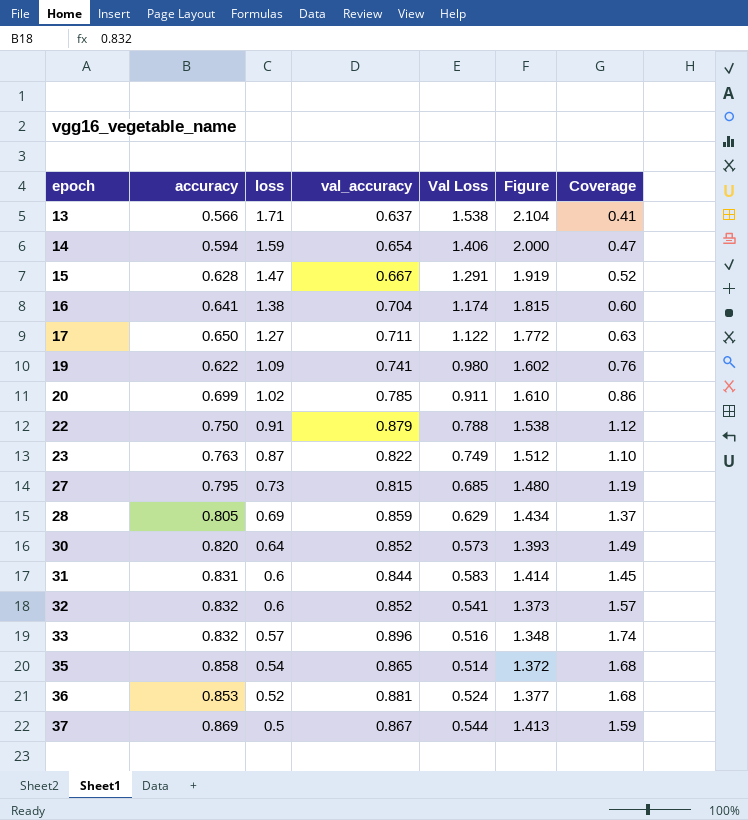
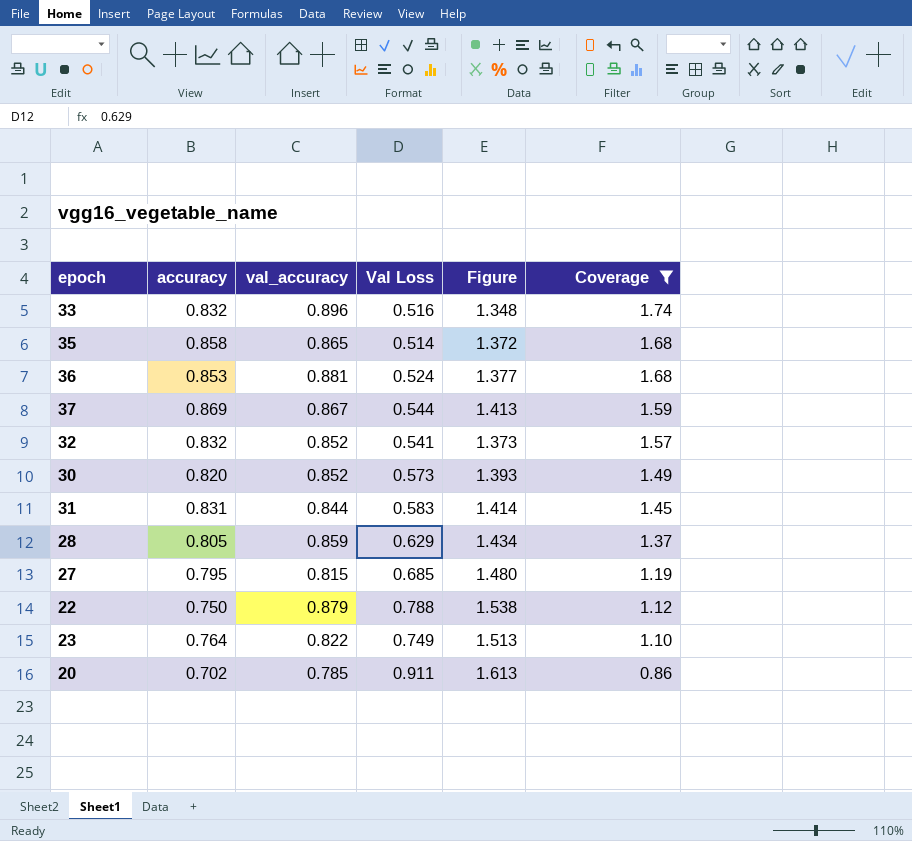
filter: none -> Coverage >= 0.86
row order: epoch ascending -> Coverage descending
column loss | position: 3 -> none
23 | accuracy: 0.763 -> 0.764
23 | Figure: 1.512 -> 1.513
20 | accuracy: 0.699 -> 0.702
20 | Figure: 1.610 -> 1.613

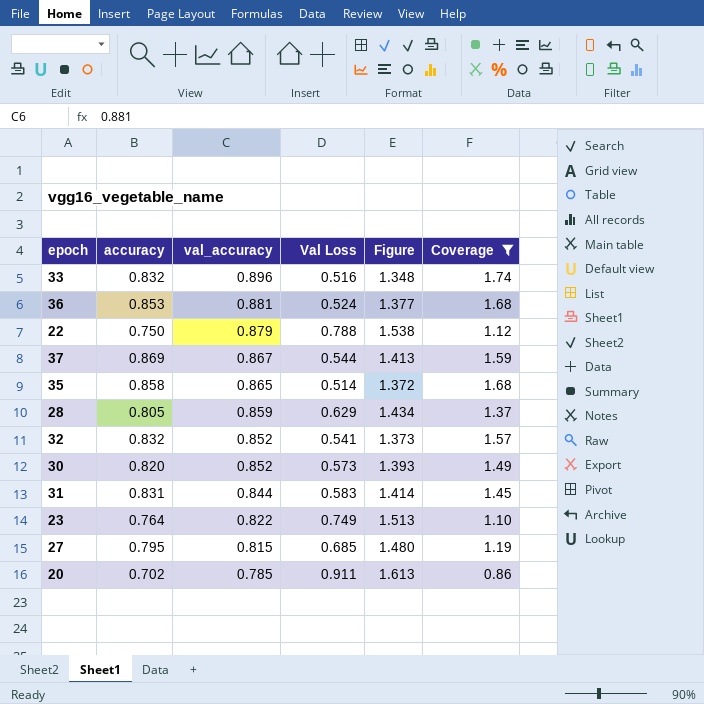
row order: Coverage descending -> val_accuracy descending

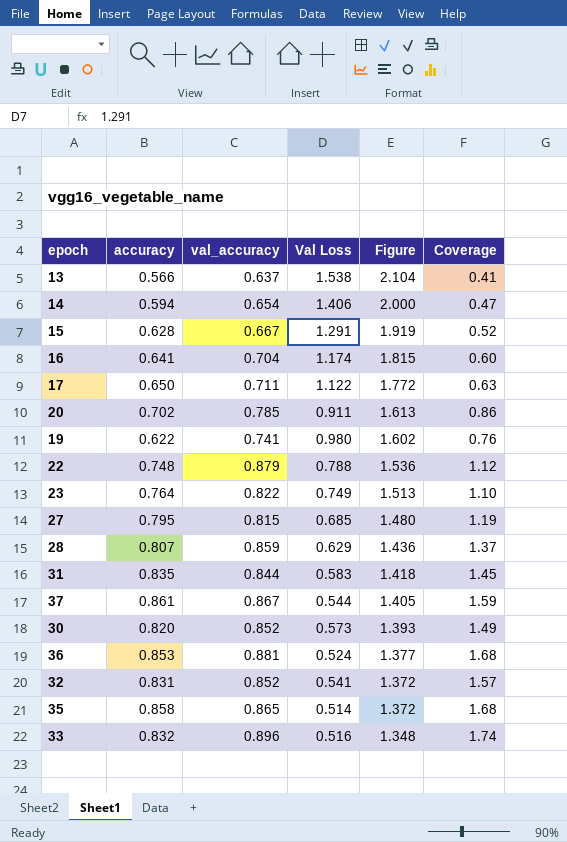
filter: Coverage >= 0.86 -> none
row order: val_accuracy descending -> Figure descending
22 | accuracy: 0.750 -> 0.748
22 | Figure: 1.538 -> 1.536
28 | accuracy: 0.805 -> 0.807
28 | Figure: 1.434 -> 1.436
31 | accuracy: 0.831 -> 0.835
31 | Figure: 1.414 -> 1.418
37 | accuracy: 0.869 -> 0.861
37 | Figure: 1.413 -> 1.405
32 | accuracy: 0.832 -> 0.831
32 | Figure: 1.373 -> 1.372

